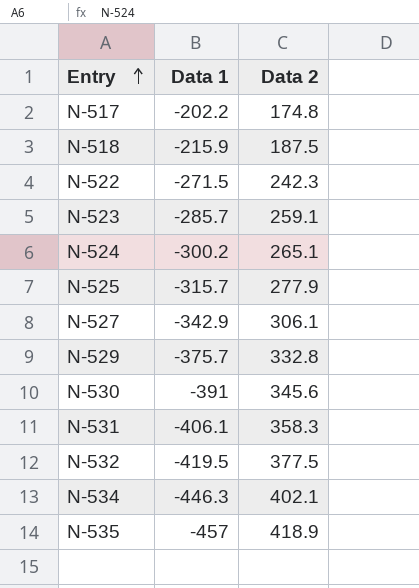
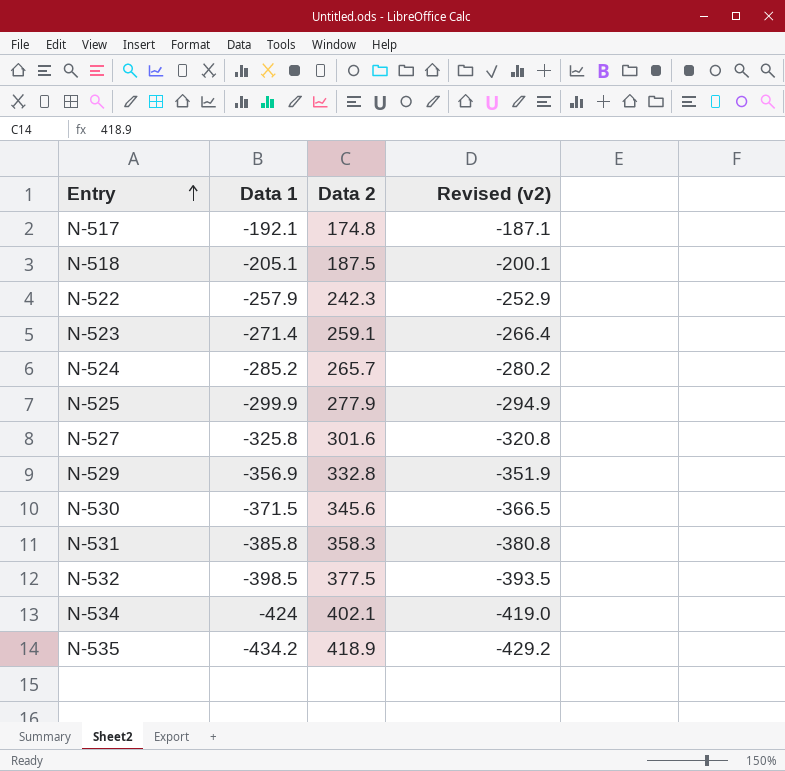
column Revised (v2) | formula: none -> [Data 1] + 5
N-517 | Data 1: -202.2 -> -192.1
N-518 | Data 1: -215.9 -> -205.1
N-522 | Data 1: -271.5 -> -257.9
N-523 | Data 1: -285.7 -> -271.4
N-524 | Data 1: -300.2 -> -285.2
N-524 | Data 2: 265.1 -> 265.7
N-525 | Data 1: -315.7 -> -299.9
N-527 | Data 1: -342.9 -> -325.8
N-527 | Data 2: 306.1 -> 301.6
N-529 | Data 1: -375.7 -> -356.9
N-530 | Data 1: -391 -> -371.5
N-531 | Data 1: -406.1 -> -385.8
N-532 | Data 1: -419.5 -> -398.5
N-534 | Data 1: -446.3 -> -424
N-535 | Data 1: -457 -> -434.2

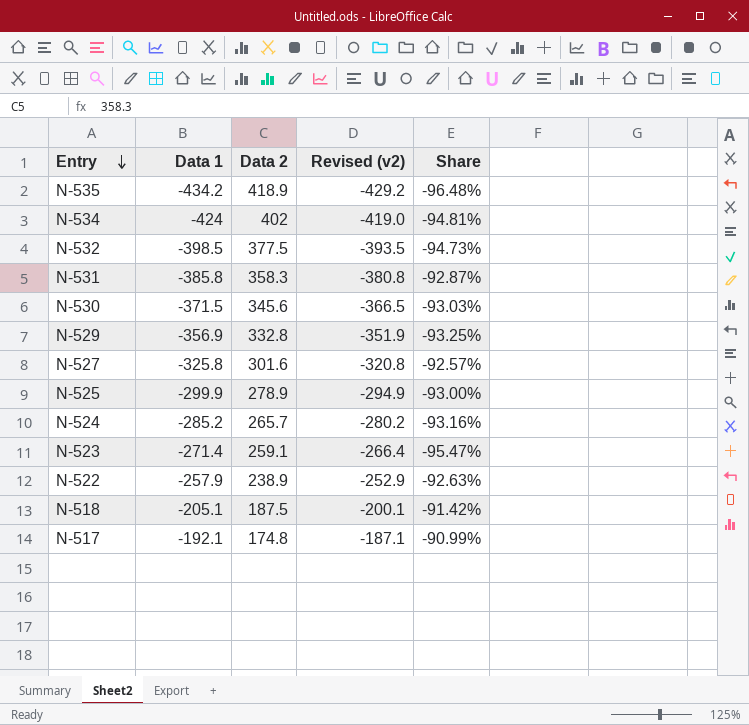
row order: Entry ascending -> Entry descending
column Share | formula: none -> [Data 2] / [Data 1]
N-534 | Data 2: 402.1 -> 402
N-525 | Data 2: 277.9 -> 278.9
N-522 | Data 2: 242.3 -> 238.9

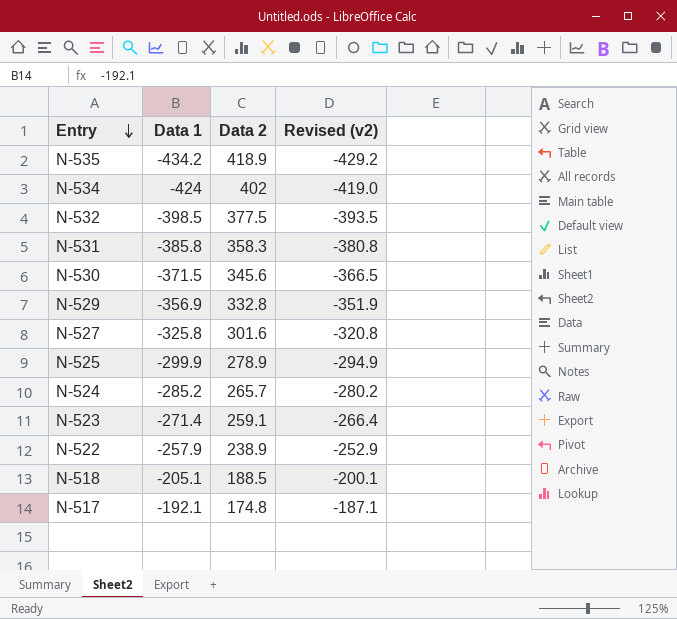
column Share | formula: [Data 2] / [Data 1] -> none
N-518 | Data 2: 187.5 -> 188.5

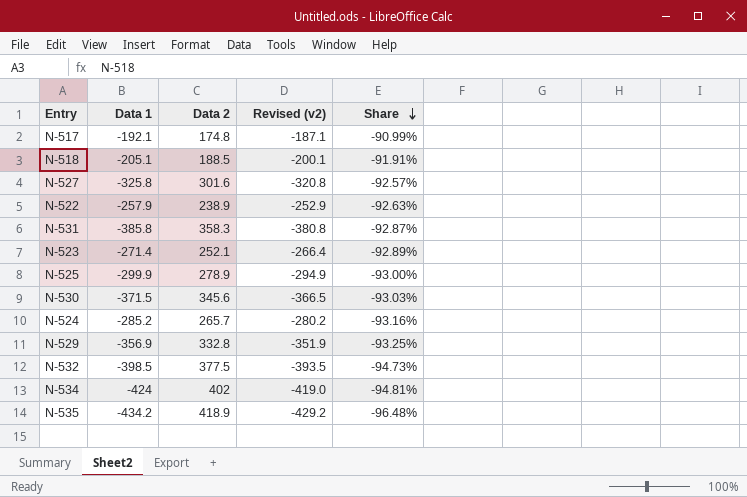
row order: Entry descending -> Share descending
column Share | formula: none -> [Data 2] / [Data 1]
N-523 | Data 2: 259.1 -> 252.1

